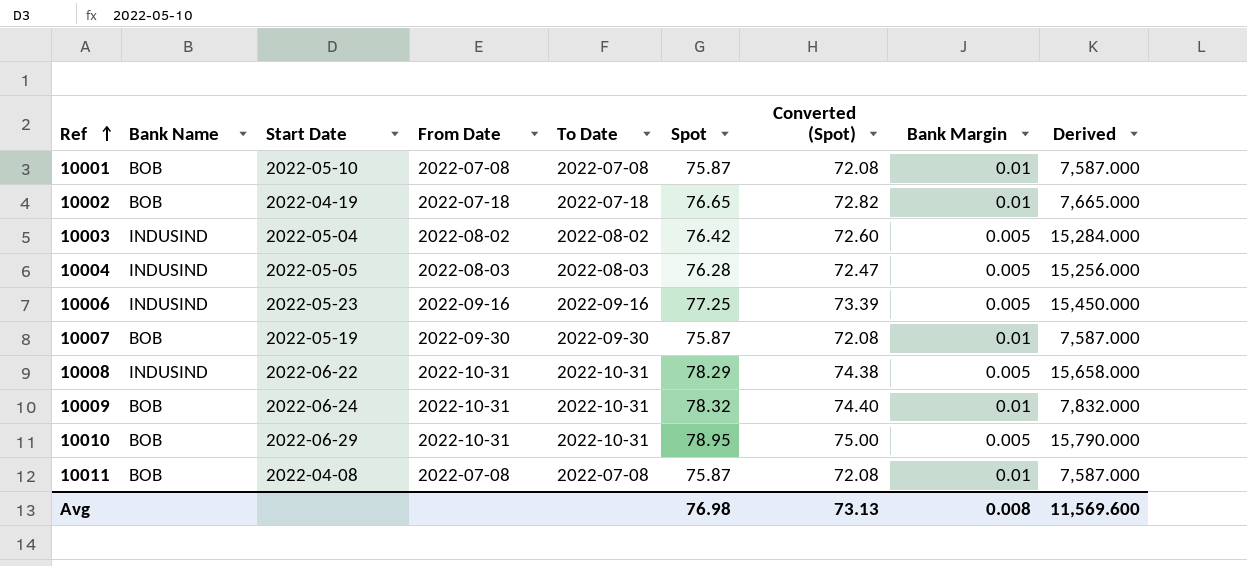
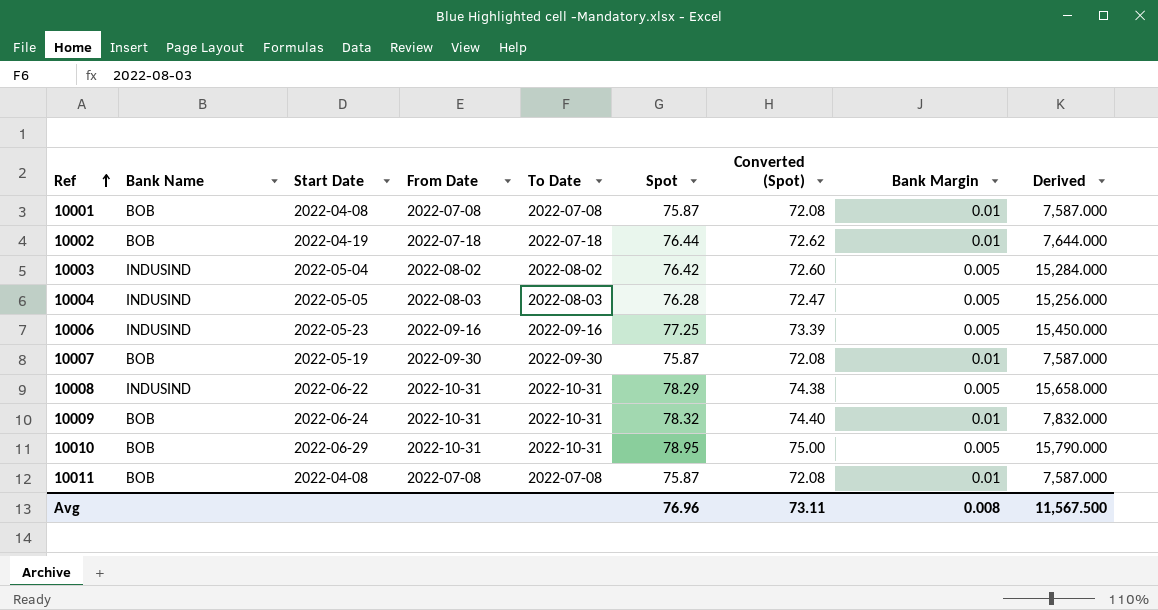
10001 | Start Date: 2022-05-10 -> 2022-04-08
10002 | Spot: 76.65 -> 76.44
10002 | Converted (Spot): 72.82 -> 72.62
10002 | Derived: 7,665.000 -> 7,644.000
Avg | Spot: 76.98 -> 76.96
Avg | Converted (Spot): 73.13 -> 73.11
Avg | Derived: 11,569.600 -> 11,567.500

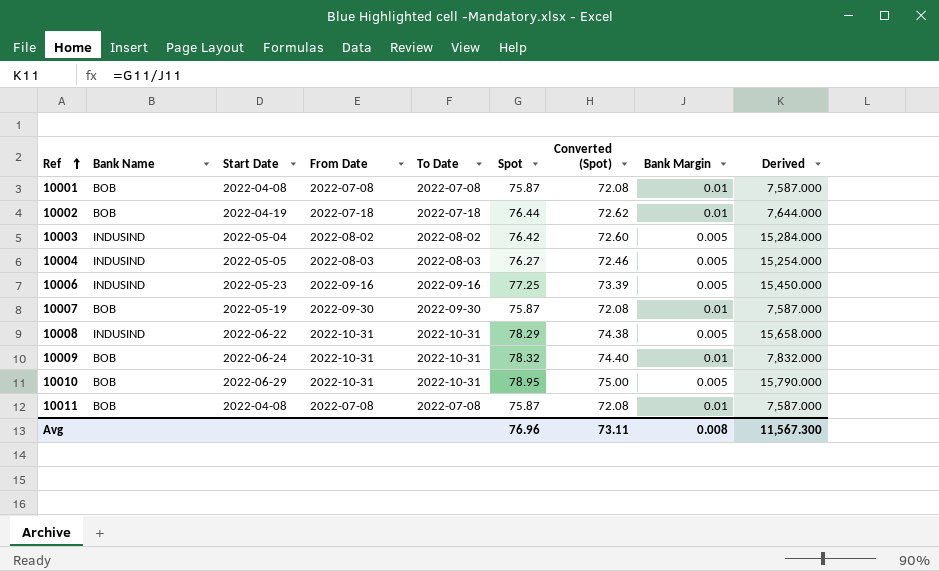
10004 | Spot: 76.28 -> 76.27
10004 | Converted (Spot): 72.47 -> 72.46
10004 | Derived: 15,256.000 -> 15,254.000
Avg | Derived: 11,567.500 -> 11,567.300

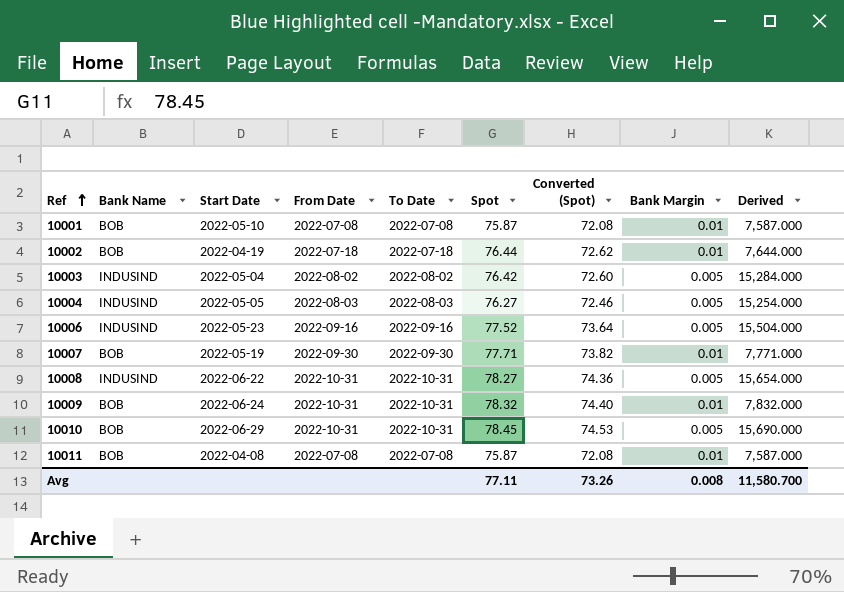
10001 | Start Date: 2022-04-08 -> 2022-05-10
10006 | Spot: 77.25 -> 77.52
10006 | Converted (Spot): 73.39 -> 73.64
10006 | Derived: 15,450.000 -> 15,504.000
10007 | Spot: 75.87 -> 77.71
10007 | Converted (Spot): 72.08 -> 73.82
10007 | Derived: 7,587.000 -> 7,771.000
10008 | Spot: 78.29 -> 78.27
10008 | Converted (Spot): 74.38 -> 74.36
10008 | Derived: 15,658.000 -> 15,654.000
10010 | Spot: 78.95 -> 78.45
10010 | Converted (Spot): 75.00 -> 74.53
10010 | Derived: 15,790.000 -> 15,690.000
Avg | Spot: 76.96 -> 77.11
Avg | Converted (Spot): 73.11 -> 73.26
Avg | Derived: 11,567.300 -> 11,580.700

